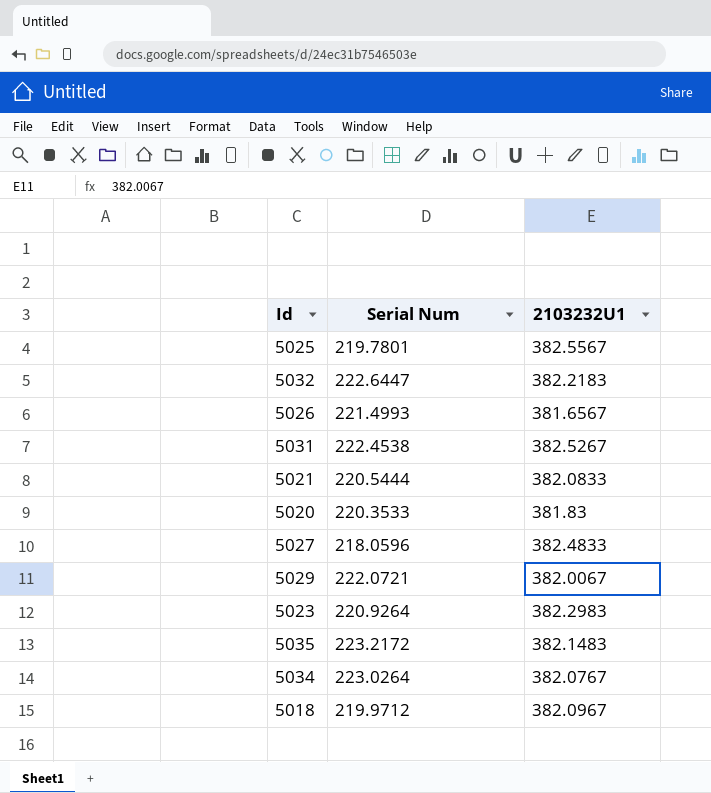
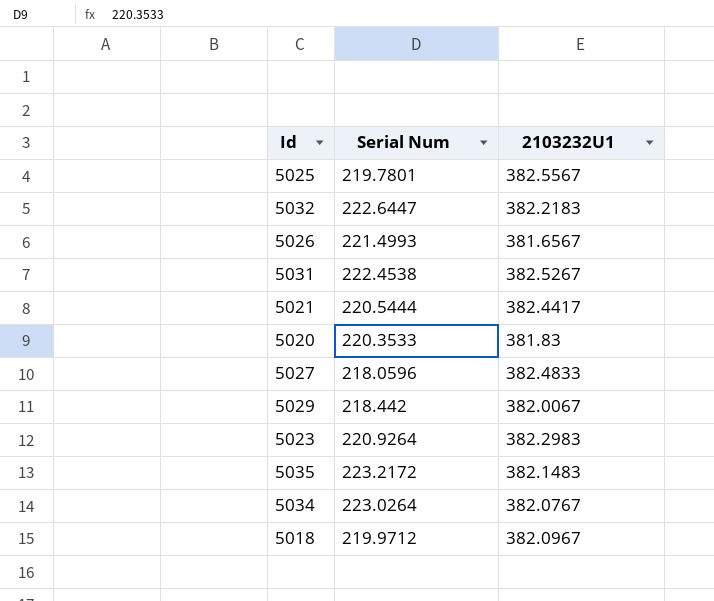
5021 | 2103232U1: 382.0833 -> 382.4417
5029 | Serial Num: 222.0721 -> 218.442

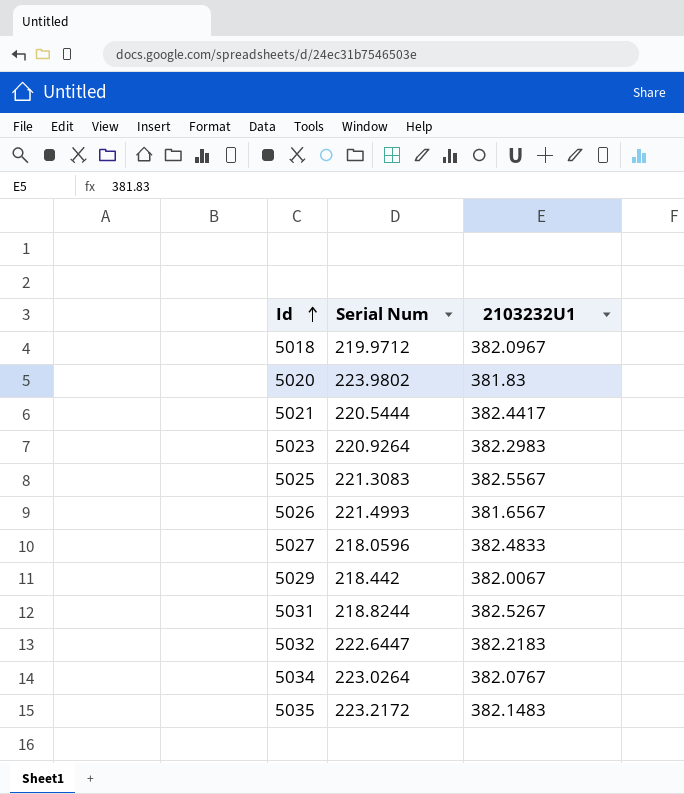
row order: none -> Id ascending
5020 | Serial Num: 220.3533 -> 223.9802
5025 | Serial Num: 219.7801 -> 221.3083
5031 | Serial Num: 222.4538 -> 218.8244

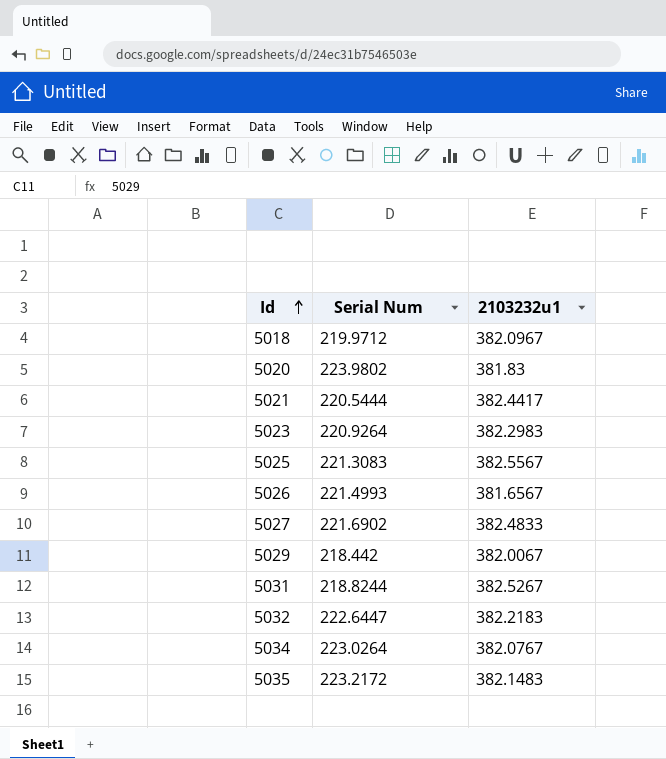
column name: 2103232U1 -> 2103232u1
5027 | Serial Num: 218.0596 -> 221.6902

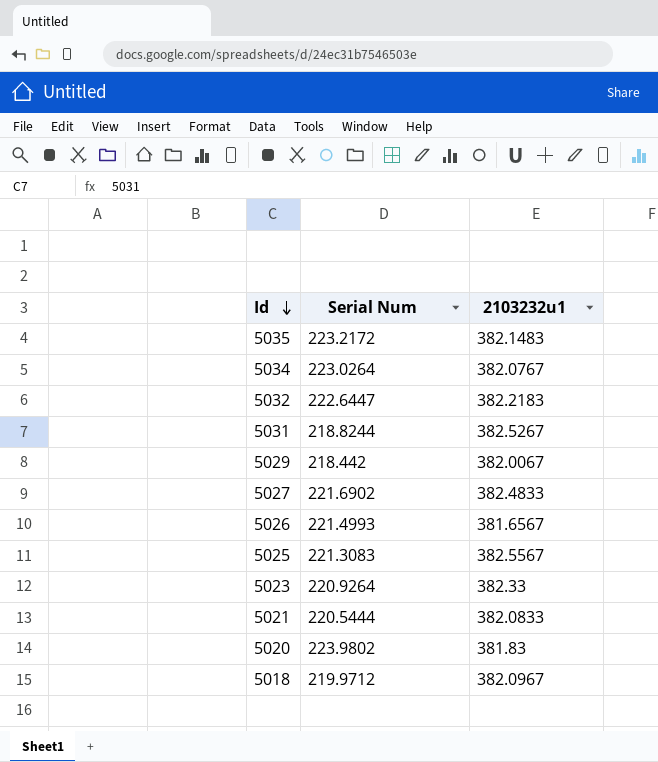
row order: Id ascending -> Id descending
5023 | 2103232u1: 382.2983 -> 382.33
5021 | 2103232u1: 382.4417 -> 382.0833

